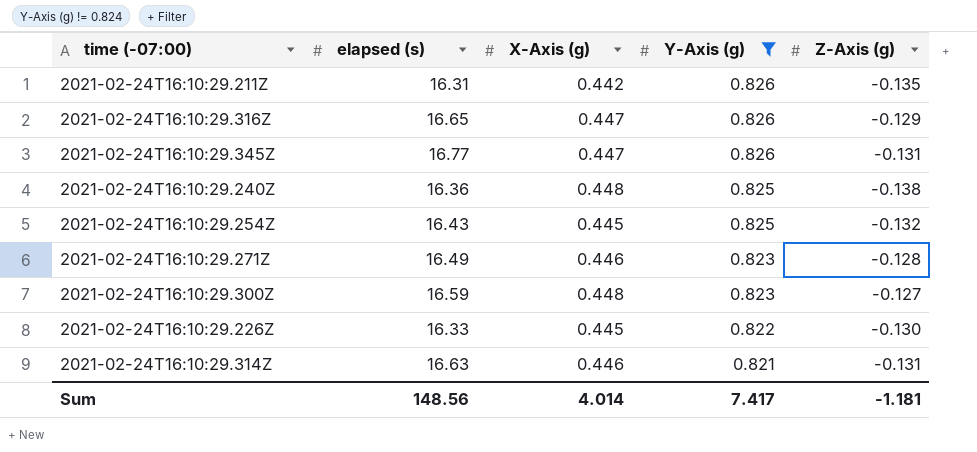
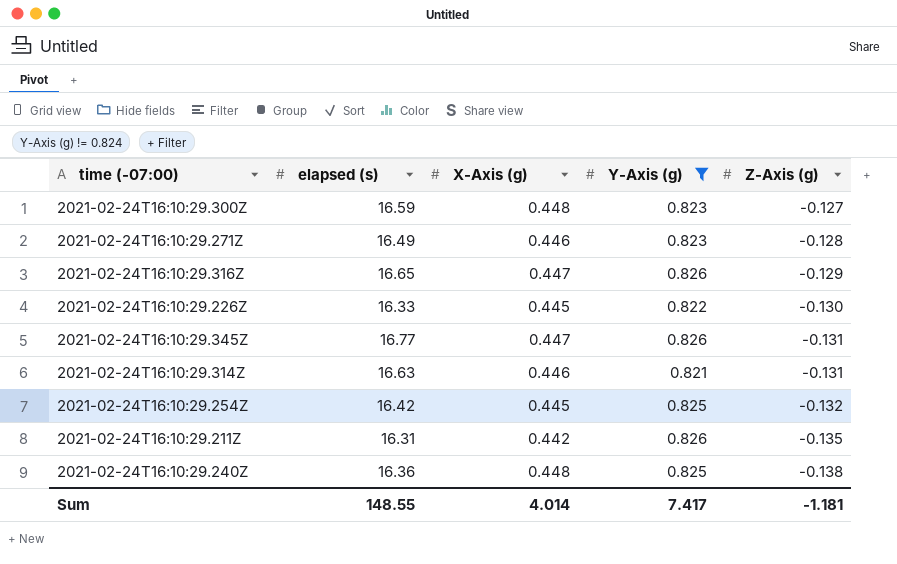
row order: Y-Axis (g) descending -> Z-Axis (g) descending
2021-02-24T16:10:29.254Z | elapsed (s): 16.43 -> 16.42
Sum | elapsed (s): 148.56 -> 148.55

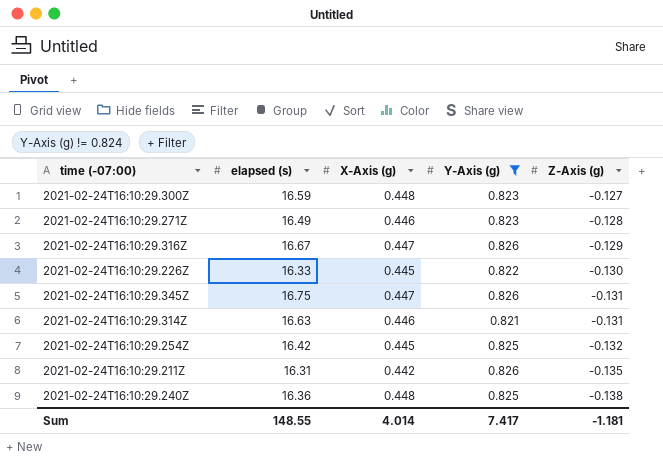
2021-02-24T16:10:29.316Z | elapsed (s): 16.65 -> 16.67
2021-02-24T16:10:29.345Z | elapsed (s): 16.77 -> 16.75

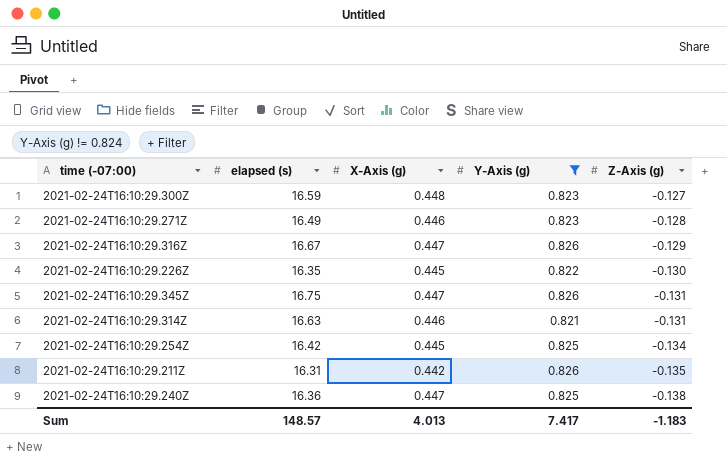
2021-02-24T16:10:29.226Z | elapsed (s): 16.33 -> 16.35
2021-02-24T16:10:29.254Z | Z-Axis (g): -0.132 -> -0.134
2021-02-24T16:10:29.240Z | X-Axis (g): 0.448 -> 0.447
Sum | elapsed (s): 148.55 -> 148.57
Sum | X-Axis (g): 4.014 -> 4.013
Sum | Z-Axis (g): -1.181 -> -1.183

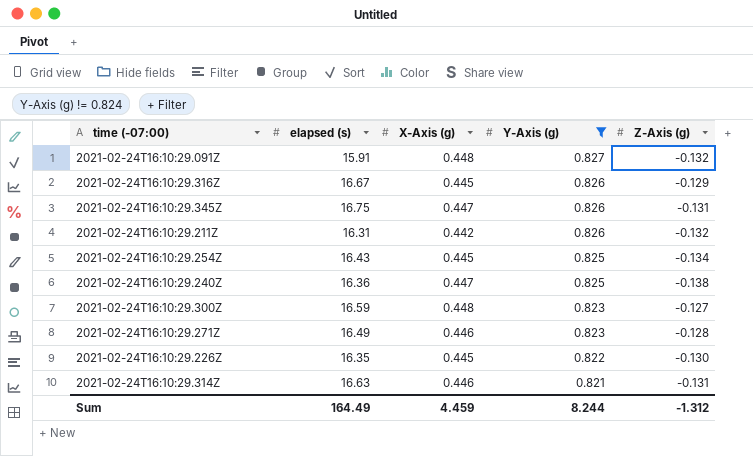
row order: Z-Axis (g) descending -> Y-Axis (g) descending
row 2021-02-24T16:10:29.091Z: none -> 15.91 | 0.448 | 0.827 | -0.132
2021-02-24T16:10:29.316Z | X-Axis (g): 0.447 -> 0.445
2021-02-24T16:10:29.211Z | Z-Axis (g): -0.135 -> -0.132
2021-02-24T16:10:29.254Z | elapsed (s): 16.42 -> 16.43
Sum | elapsed (s): 148.57 -> 164.49
Sum | X-Axis (g): 4.013 -> 4.459
Sum | Y-Axis (g): 7.417 -> 8.244
Sum | Z-Axis (g): -1.183 -> -1.312

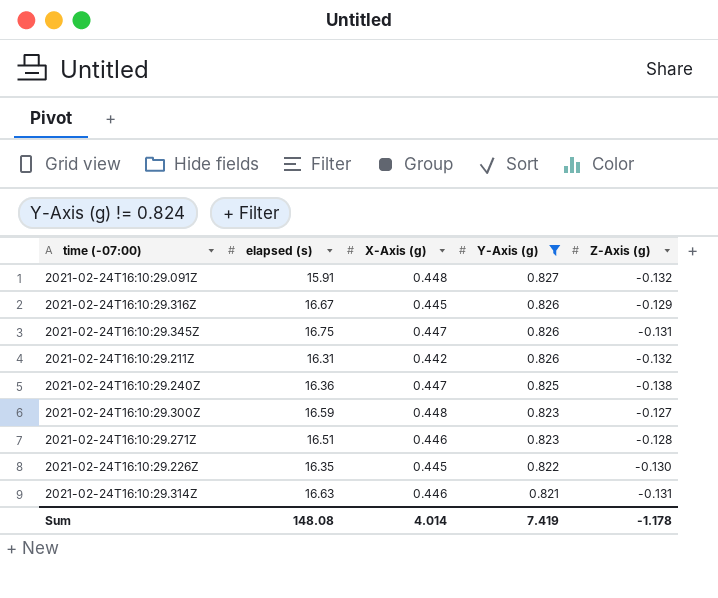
row 2021-02-24T16:10:29.254Z: 16.43 | 0.445 | 0.825 | -0.134 -> none
2021-02-24T16:10:29.271Z | elapsed (s): 16.49 -> 16.51
Sum | elapsed (s): 164.49 -> 148.08
Sum | X-Axis (g): 4.459 -> 4.014
Sum | Y-Axis (g): 8.244 -> 7.419
Sum | Z-Axis (g): -1.312 -> -1.178

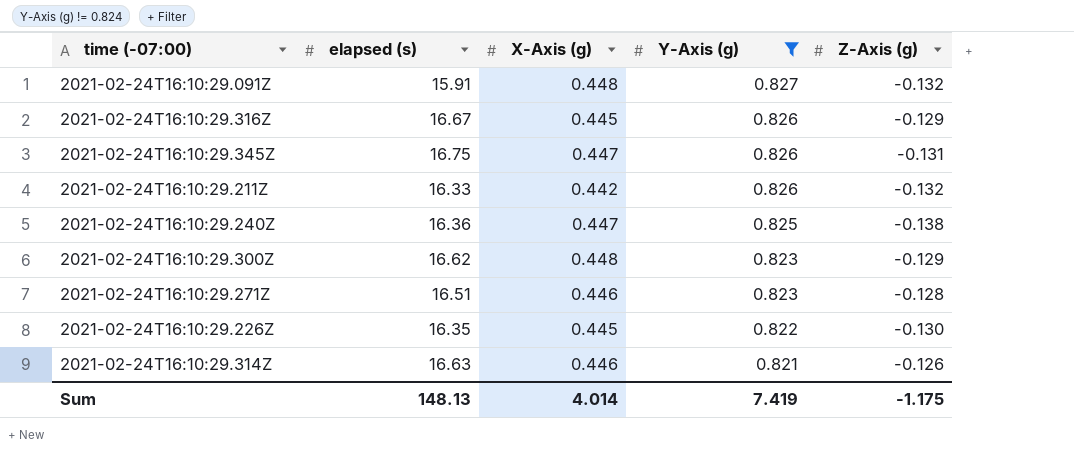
2021-02-24T16:10:29.211Z | elapsed (s): 16.31 -> 16.33
2021-02-24T16:10:29.300Z | elapsed (s): 16.59 -> 16.62
2021-02-24T16:10:29.300Z | Z-Axis (g): -0.127 -> -0.129
2021-02-24T16:10:29.314Z | Z-Axis (g): -0.131 -> -0.126
Sum | elapsed (s): 148.08 -> 148.13
Sum | Z-Axis (g): -1.178 -> -1.175

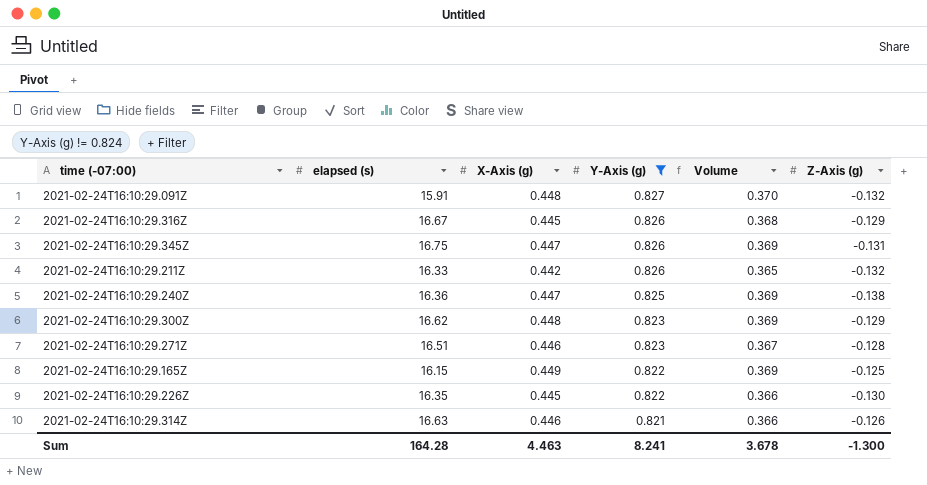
column Volume | formula: none -> [X-Axis (g)] * [Y-Axis (g)]
row 2021-02-24T16:10:29.165Z: none -> 16.15 | 0.449 | 0.822 | 0.369 | -0.125
Sum | elapsed (s): 148.13 -> 164.28
Sum | X-Axis (g): 4.014 -> 4.463
Sum | Y-Axis (g): 7.419 -> 8.241
Sum | Z-Axis (g): -1.175 -> -1.300

